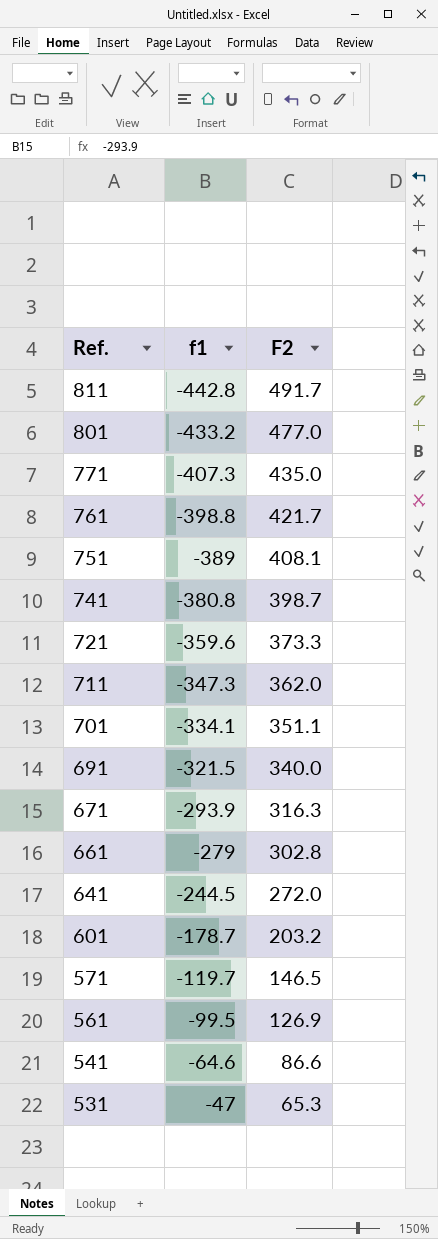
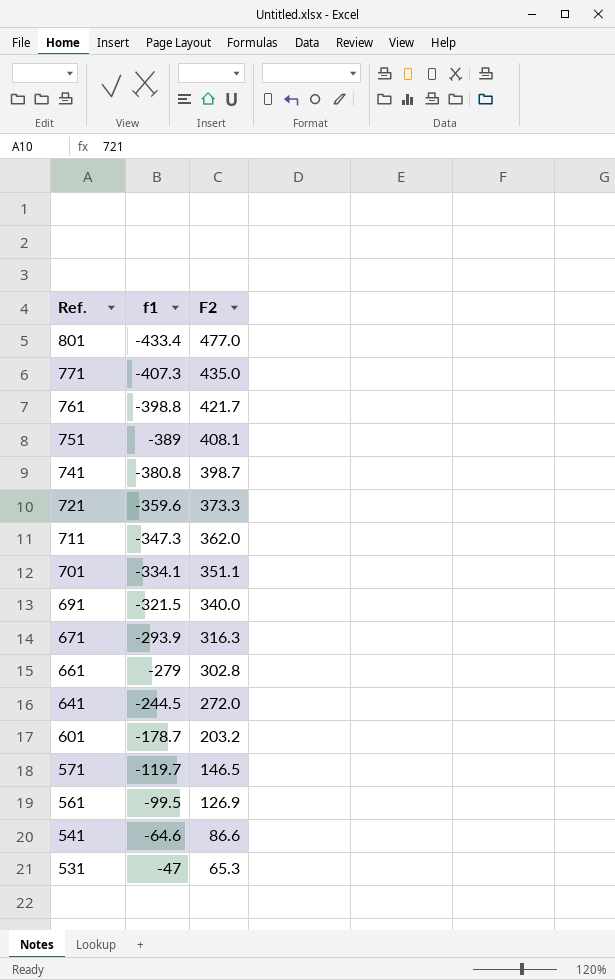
row 811: -442.8 | 491.7 -> none
801 | f1: -433.2 -> -433.4

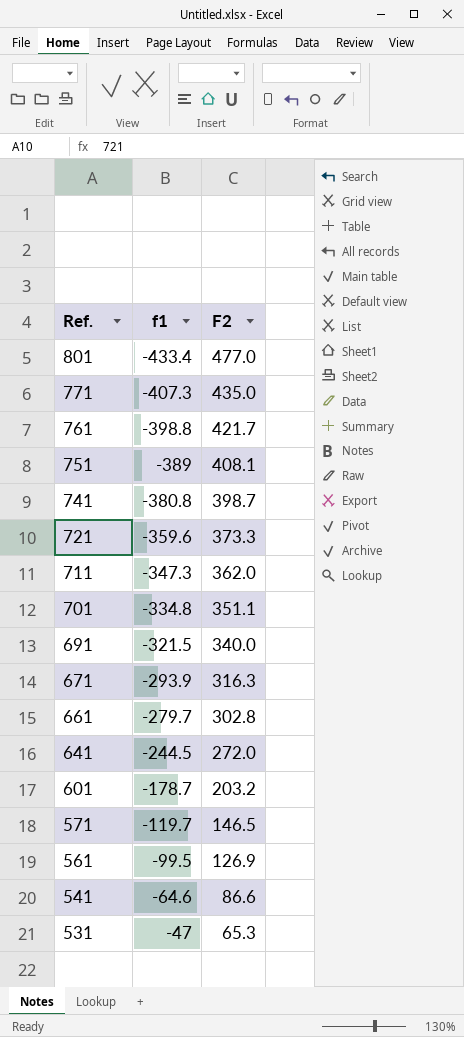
701 | f1: -334.1 -> -334.8
661 | f1: -279 -> -279.7

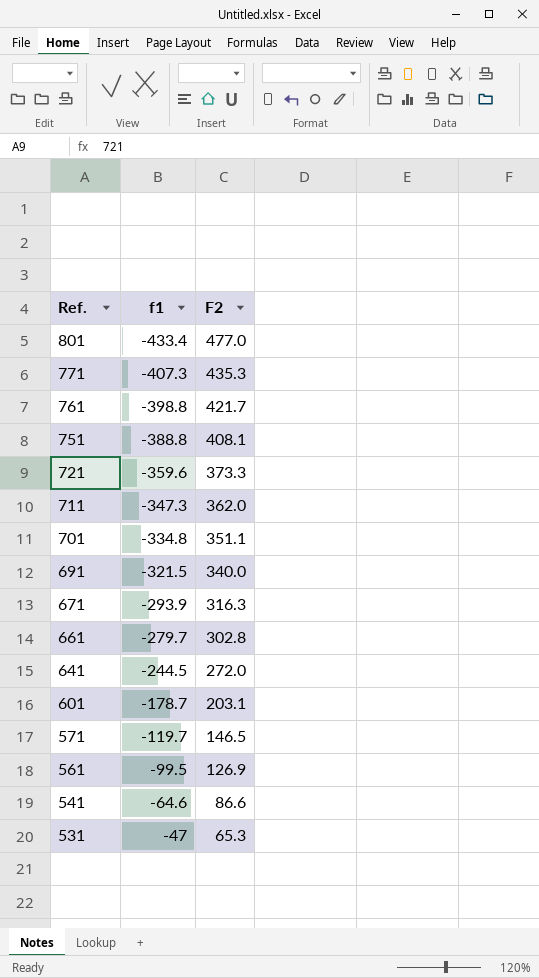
row 741: -380.8 | 398.7 -> none
771 | F2: 435.0 -> 435.3
751 | f1: -389 -> -388.8
601 | F2: 203.2 -> 203.1

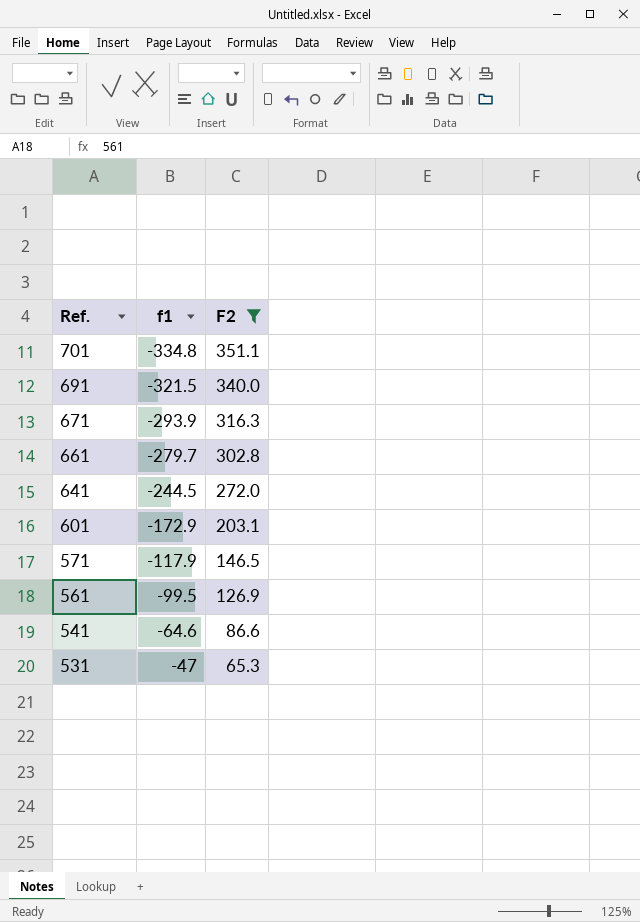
filter: none -> F2 <= 351.1
601 | f1: -178.7 -> -172.9
571 | f1: -119.7 -> -117.9

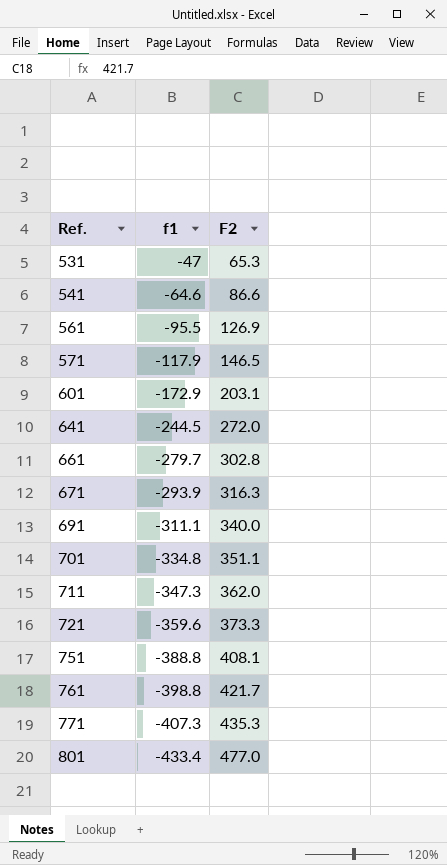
filter: F2 <= 351.1 -> none
row order: Ref. descending -> Ref. ascending
561 | f1: -99.5 -> -95.5
691 | f1: -321.5 -> -311.1

